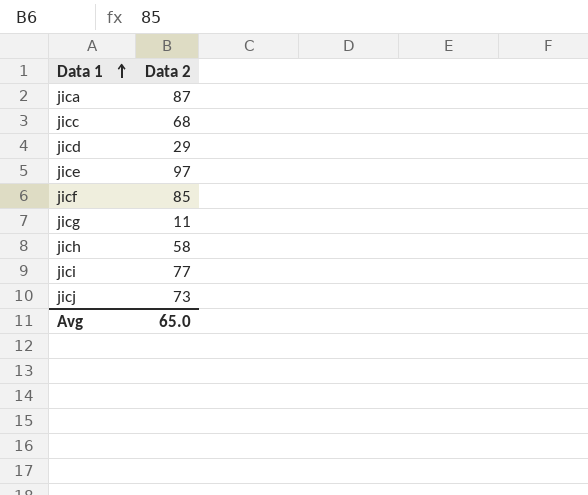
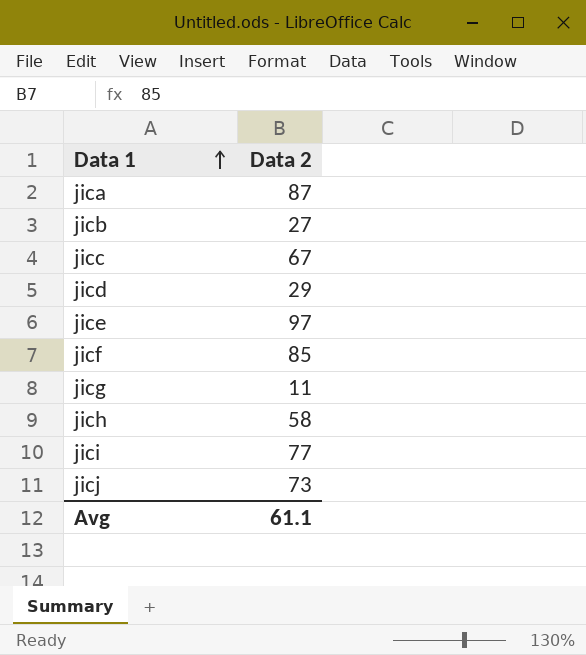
row jicb: none -> 27
jicc | Data 2: 68 -> 67
Avg | Data 2: 65.0 -> 61.1

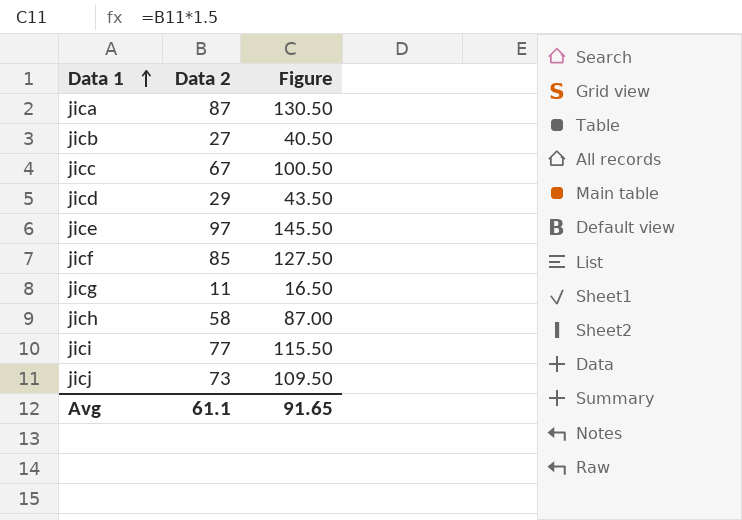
column Figure | formula: none -> [Data 2] * 1.5

